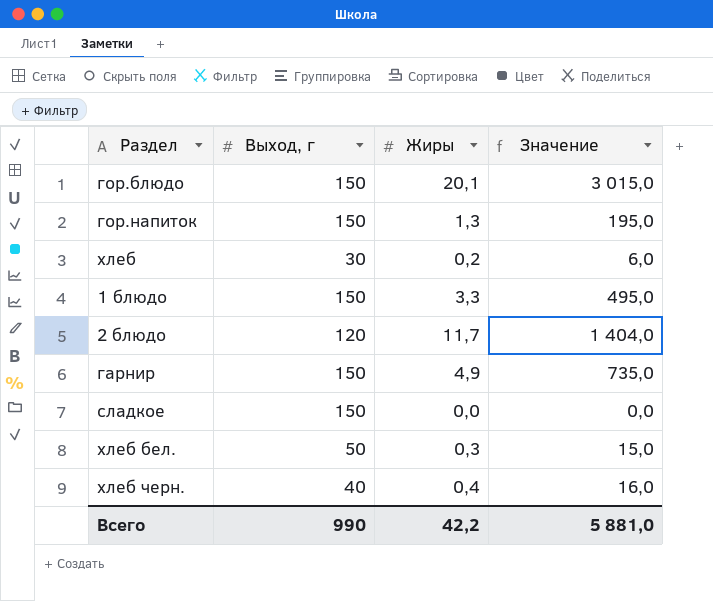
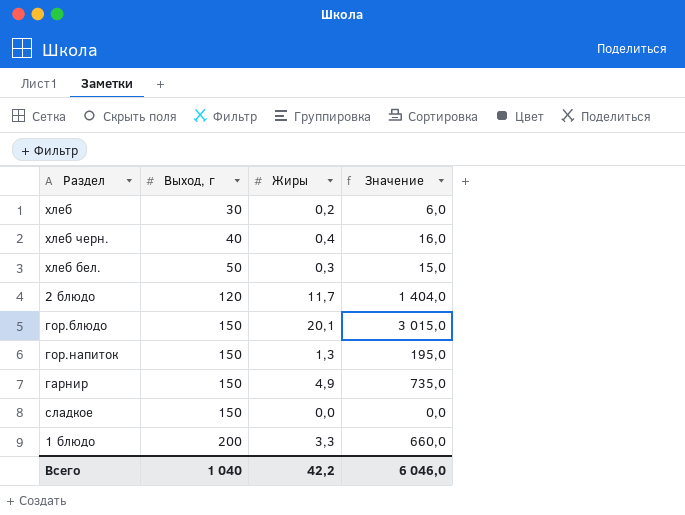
row order: none -> Выход, г ascending
1 блюдо | Выход, г: 150 -> 200
1 блюдо | Значение: 495,0 -> 660,0
Всего | Выход, г: 990 -> 1 040
Всего | Значение: 5 881,0 -> 6 046,0

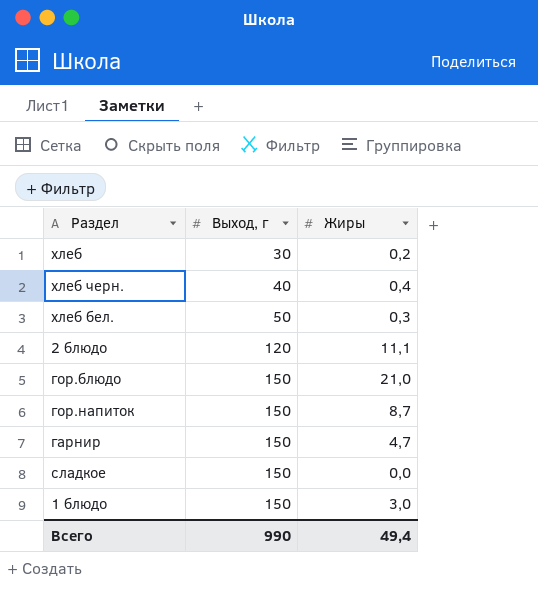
column Значение | formula: [Выход, г] * [Жиры] -> none
2 блюдо | Жиры: 11,7 -> 11,1
гор.блюдо | Жиры: 20,1 -> 21,0
гор.напиток | Жиры: 1,3 -> 8,7
гарнир | Жиры: 4,9 -> 4,7
1 блюдо | Выход, г: 200 -> 150
1 блюдо | Жиры: 3,3 -> 3,0
Всего | Выход, г: 1 040 -> 990
Всего | Жиры: 42,2 -> 49,4

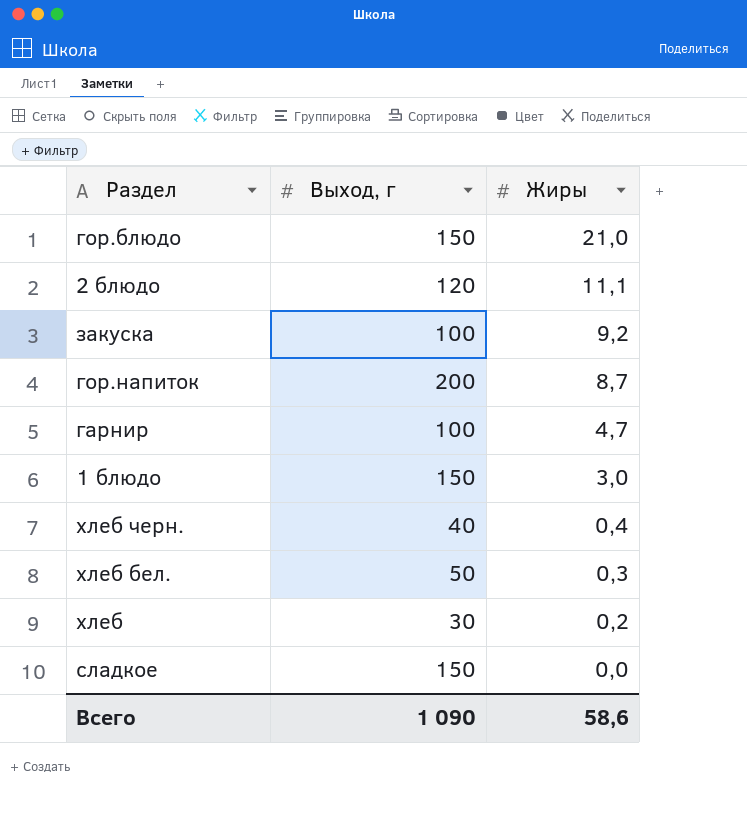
row order: Выход, г ascending -> Жиры descending
row закуска: none -> 100 | 9,2
гор.напиток | Выход, г: 150 -> 200
гарнир | Выход, г: 150 -> 100
Всего | Выход, г: 990 -> 1 090
Всего | Жиры: 49,4 -> 58,6

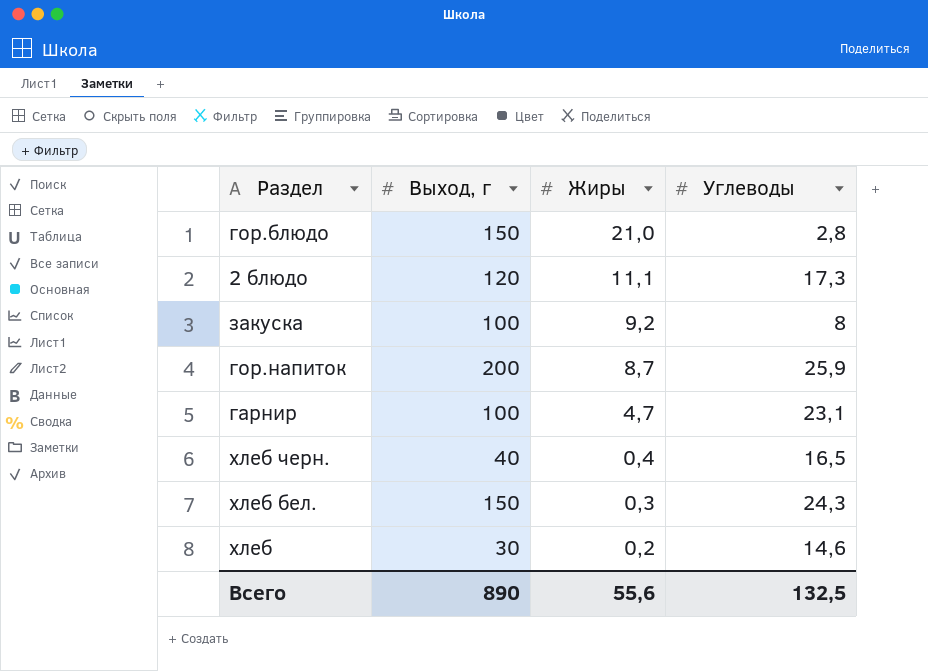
column Углеводы | position: none -> 4
row 1 блюдо: 150 | 3,0 -> none
row сладкое: 150 | 0,0 -> none
хлеб бел. | Выход, г: 50 -> 150
Всего | Выход, г: 1 090 -> 890
Всего | Жиры: 58,6 -> 55,6

